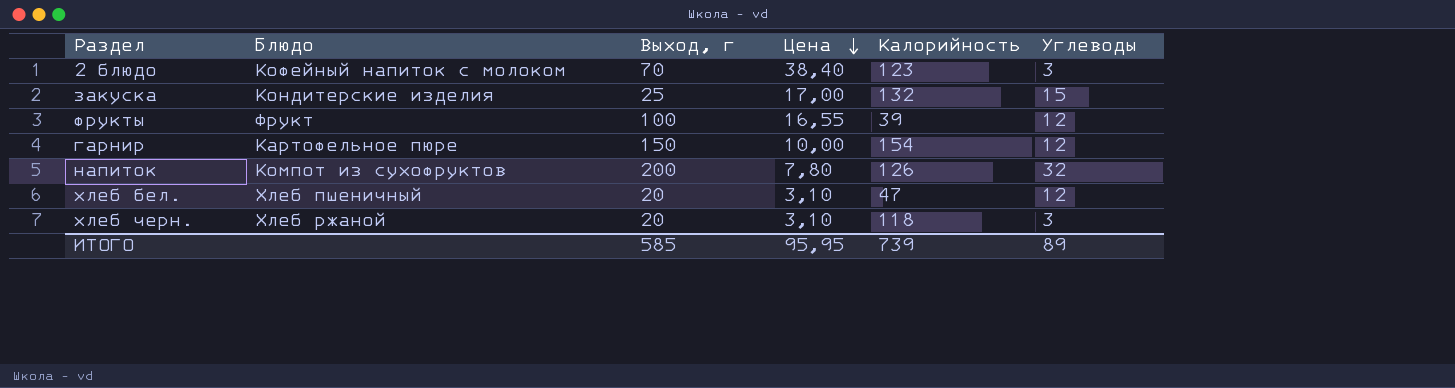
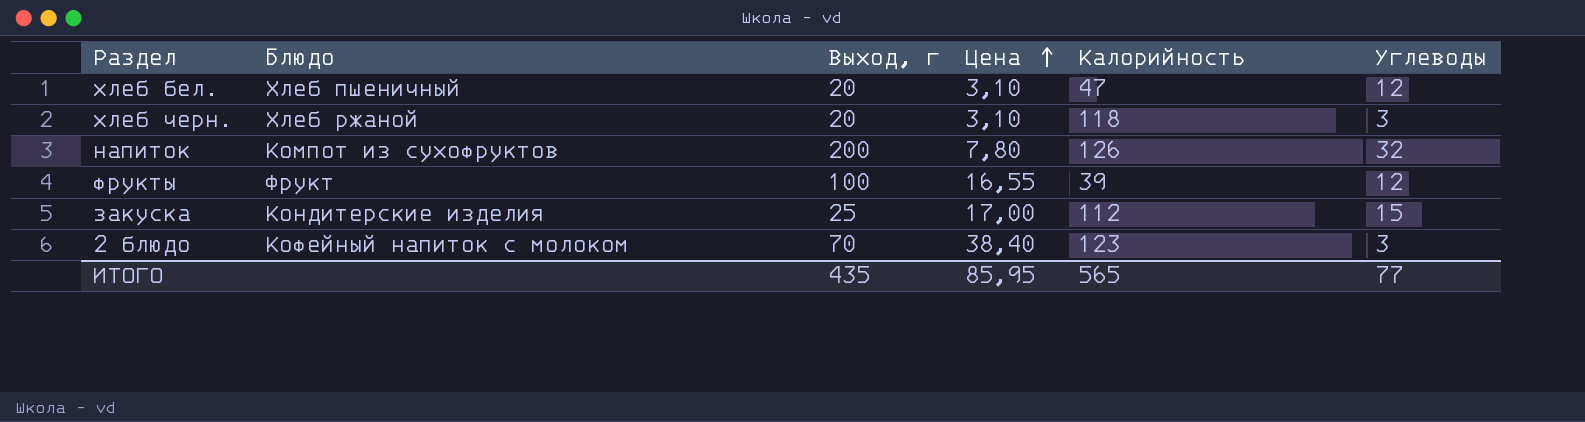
row order: Цена descending -> Цена ascending
row гарнир: Картофельное пюре | 150 | 10,00 | 154 | 12 -> none
закуска | Калорийность: 132 -> 112
ИТОГО | Выход, г: 585 -> 435
ИТОГО | Цена: 95,95 -> 85,95
ИТОГО | Калорийность: 739 -> 565
ИТОГО | Углеводы: 89 -> 77

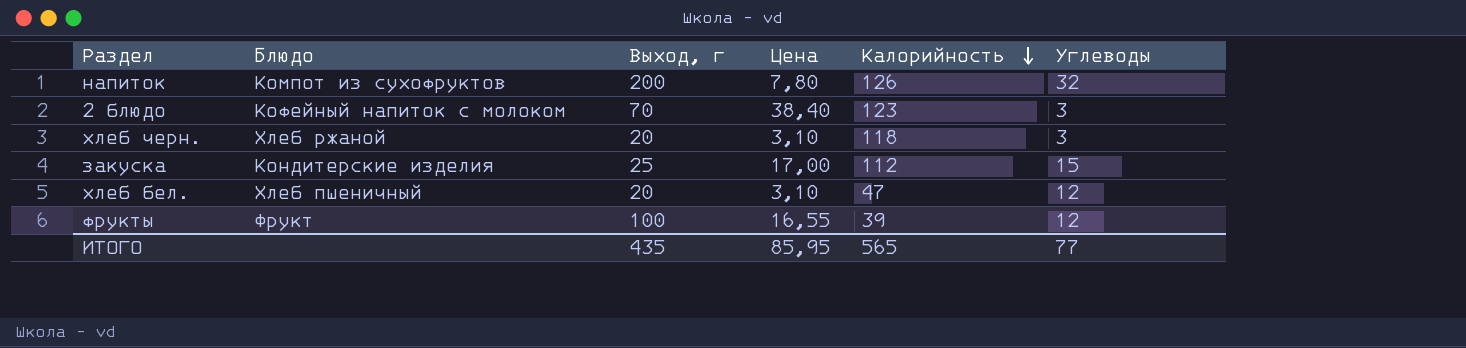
row order: Цена ascending -> Калорийность descending

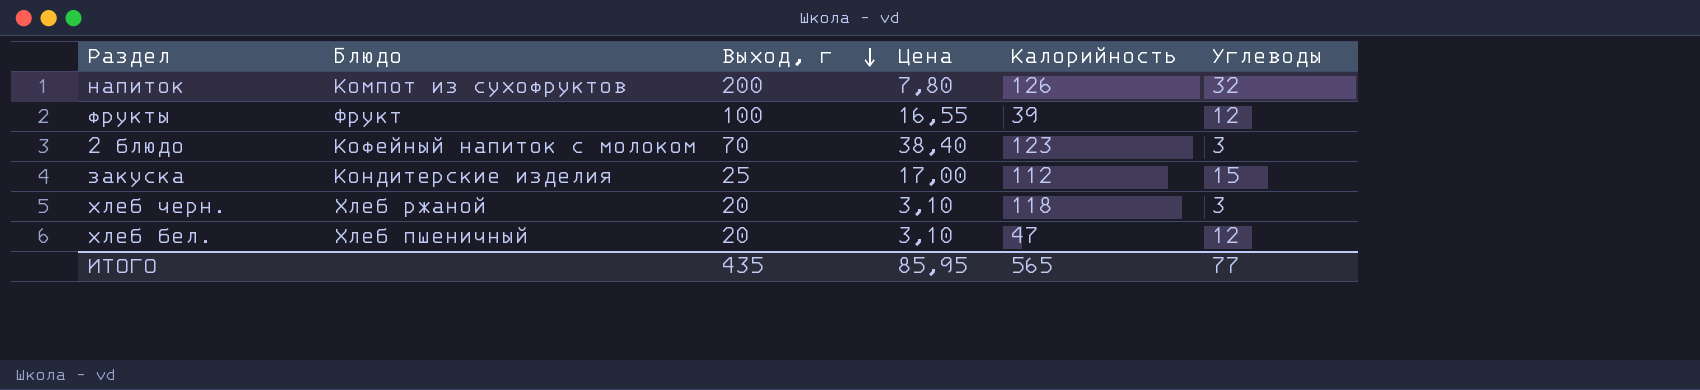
row order: Калорийность descending -> Выход, г descending

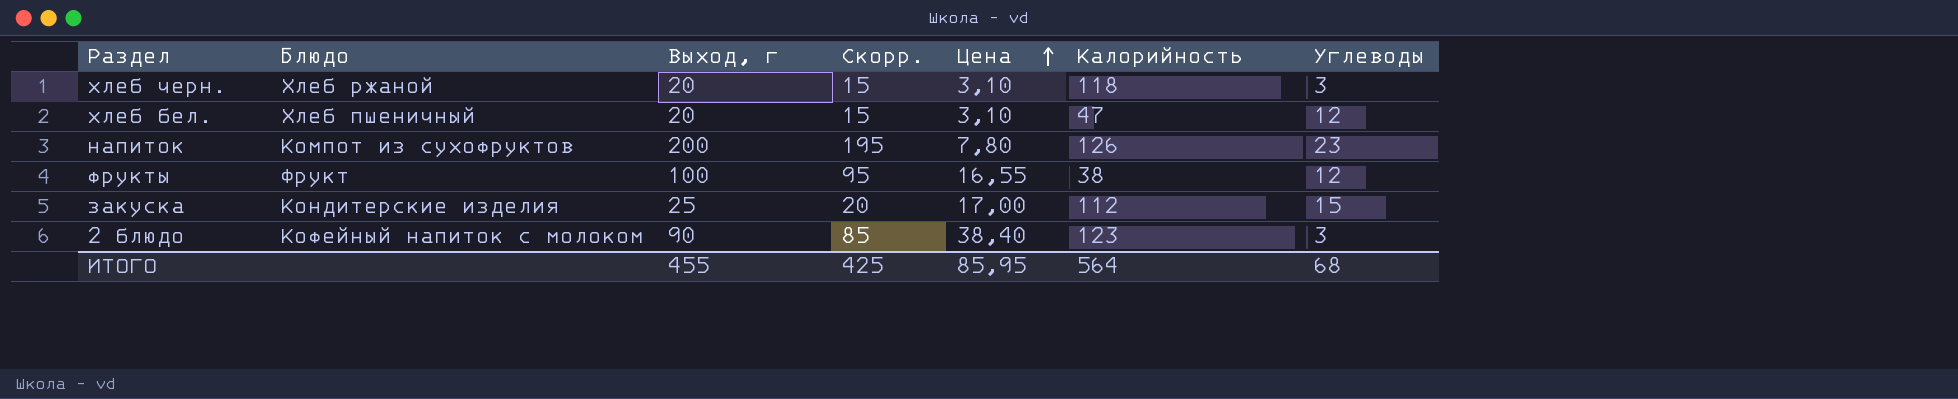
row order: Выход, г descending -> Цена ascending
column Скорр. | formula: none -> [Выход, г] - 5
напиток | Углеводы: 32 -> 23
фрукты | Калорийность: 39 -> 38
2 блюдо | Выход, г: 70 -> 90
ИТОГО | Выход, г: 435 -> 455
ИТОГО | Калорийность: 565 -> 564
ИТОГО | Углеводы: 77 -> 68

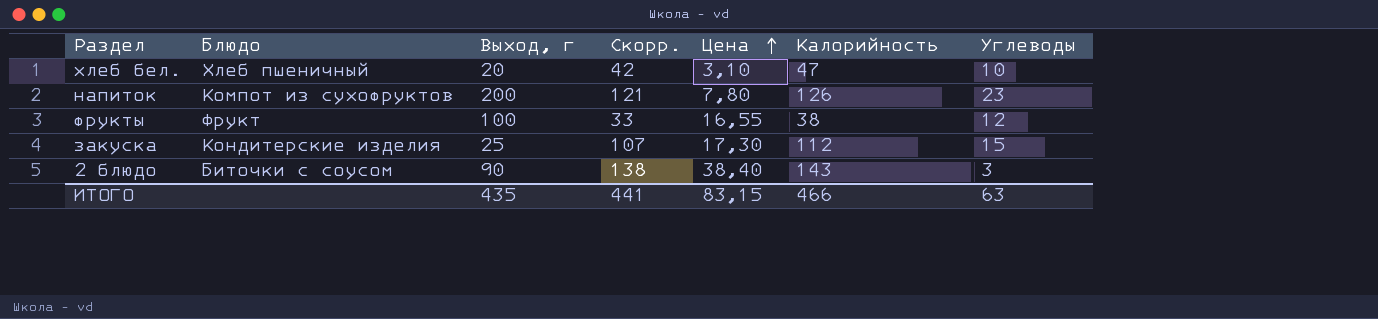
column Скорр. | formula: [Выход, г] - 5 -> [Калорийность] - 5
row хлеб черн.: Хлеб ржаной | 20 | 15 | 3,10 | 118 | 3 -> none
хлеб бел. | Углеводы: 12 -> 10
закуска | Цена: 17,00 -> 17,30
2 блюдо | Блюдо: Кофейный напиток с молоком -> Биточки с соусом
2 блюдо | Калорийность: 123 -> 143
ИТОГО | Выход, г: 455 -> 435
ИТОГО | Скорр.: 425 -> 441
ИТОГО | Цена: 85,95 -> 83,15
ИТОГО | Калорийность: 564 -> 466
ИТОГО | Углеводы: 68 -> 63

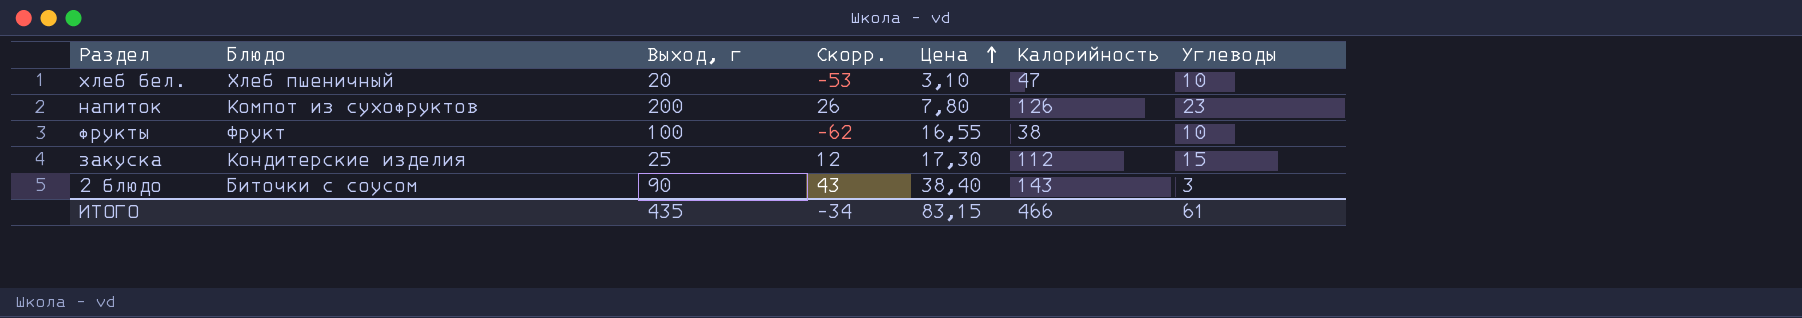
column Скорр. | formula: [Калорийность] - 5 -> [Калорийность] - 100
фрукты | Углеводы: 12 -> 10
ИТОГО | Скорр.: 441 -> -34
ИТОГО | Углеводы: 63 -> 61

